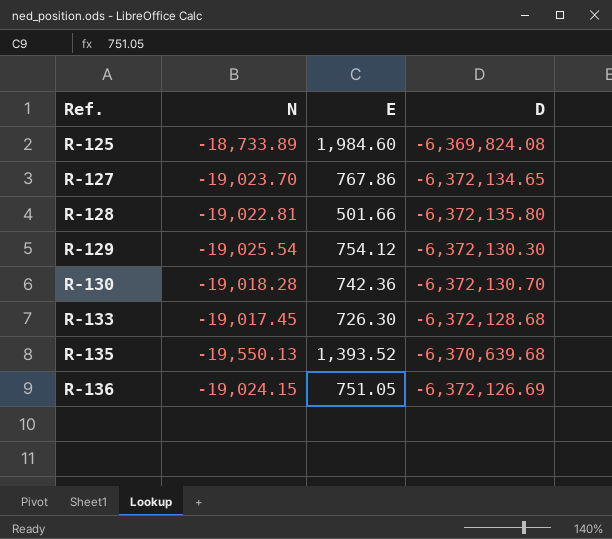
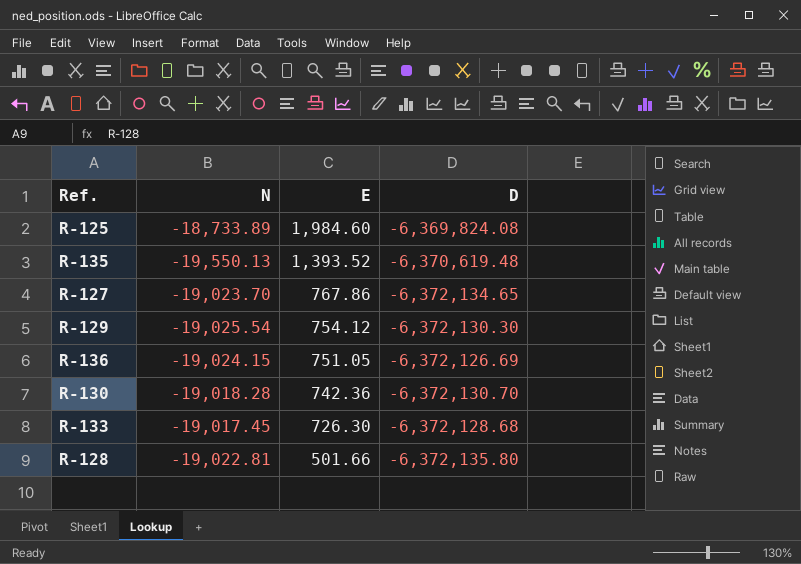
row order: Ref. ascending -> E descending
R-135 | D: -6,370,639.68 -> -6,370,619.48

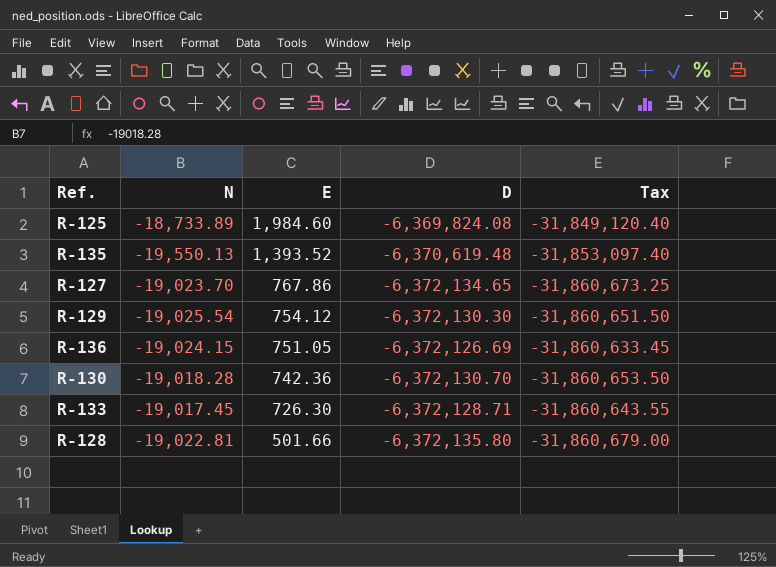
column Tax | formula: none -> [D] * 5
R-133 | D: -6,372,128.68 -> -6,372,128.71

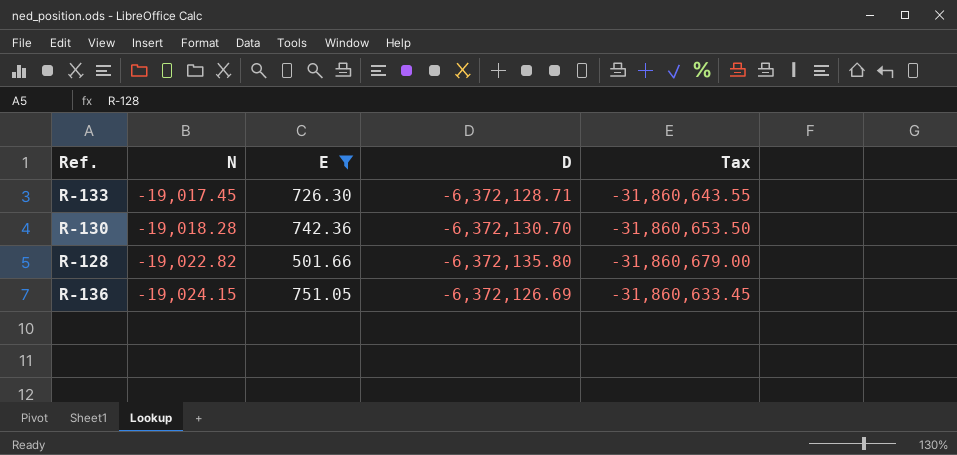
filter: none -> E <= 751.05
row order: E descending -> N descending
R-128 | N: -19,022.81 -> -19,022.82

